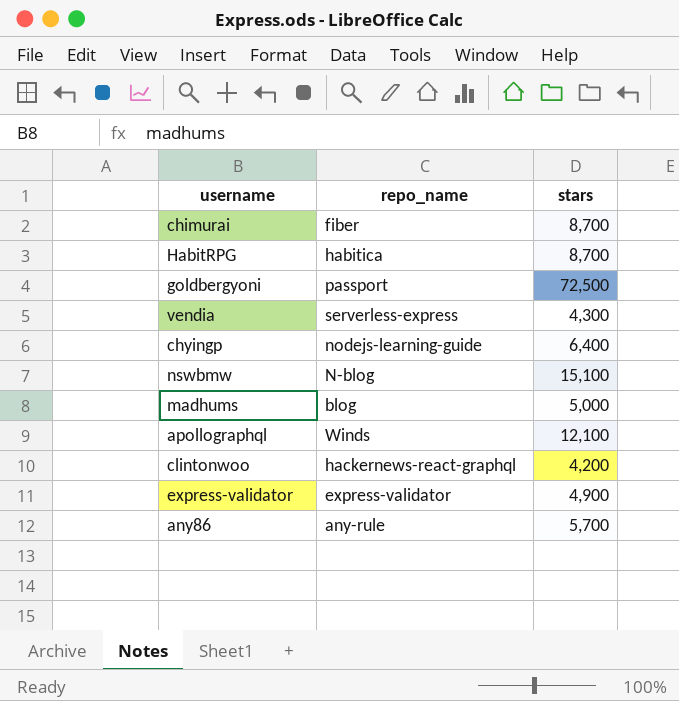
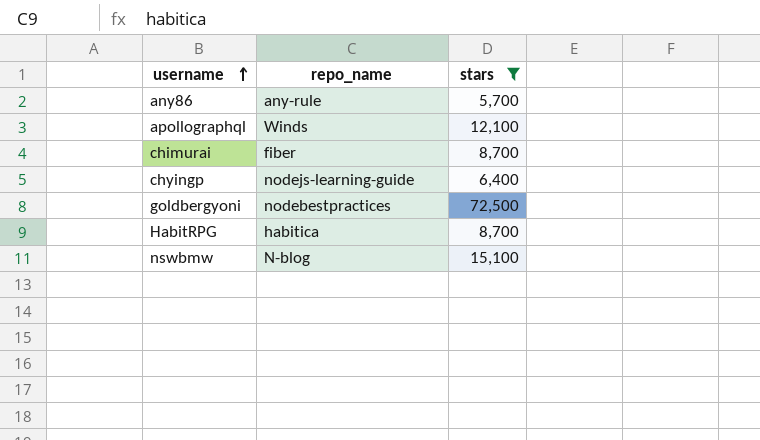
filter: none -> stars >= 5,700
row order: none -> username ascending
goldbergyoni | repo_name: passport -> nodebestpractices

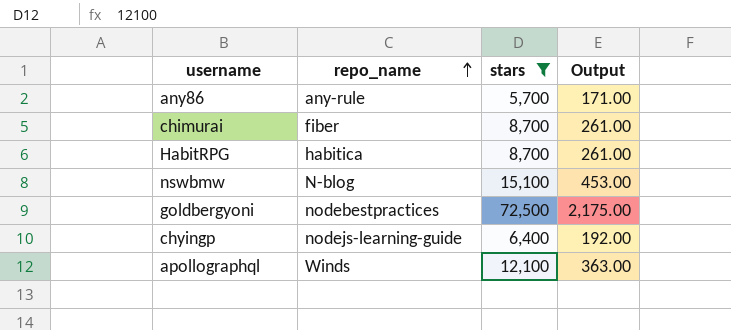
row order: username ascending -> repo_name ascending
column Output | formula: none -> [stars] * 0.03

